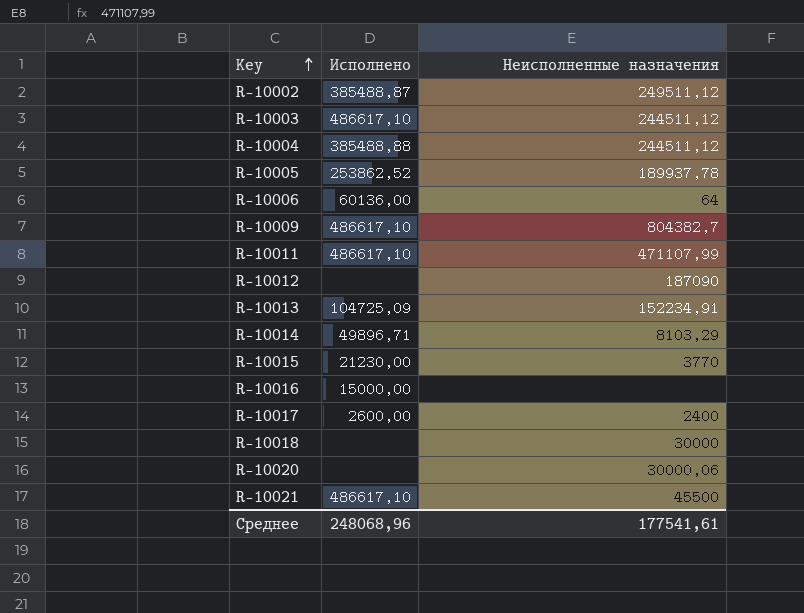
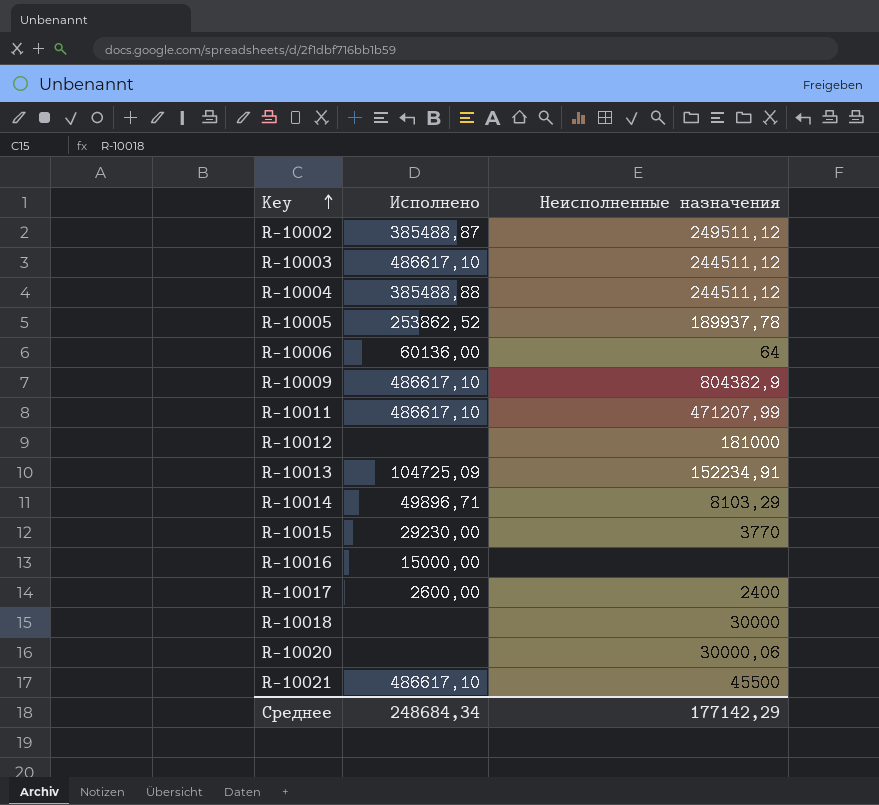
R-10009 | Неисполненные назначения: 804382,7 -> 804382,9
R-10011 | Неисполненные назначения: 471107,99 -> 471207,99
R-10012 | Неисполненные назначения: 187090 -> 181000
R-10015 | Исполнено: 21230,00 -> 29230,00
Среднее | Исполнено: 248068,96 -> 248684,34
Среднее | Неисполненные назначения: 177541,61 -> 177142,29

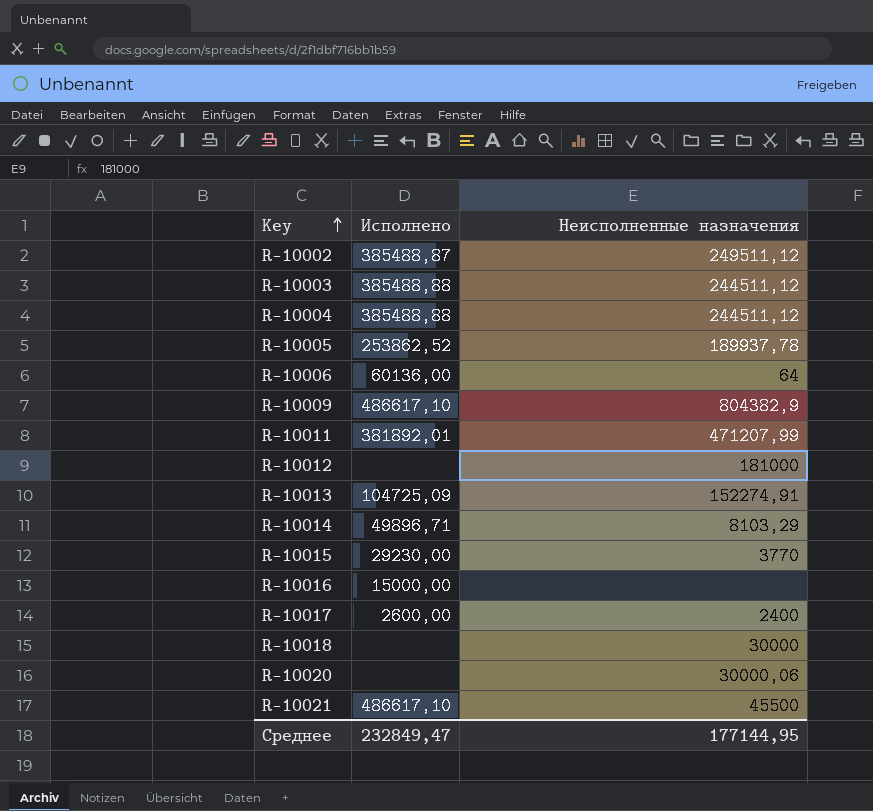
R-10003 | Исполнено: 486617,10 -> 385488,88
R-10011 | Исполнено: 486617,10 -> 381892,01
R-10013 | Неисполненные назначения: 152234,91 -> 152274,91
Среднее | Исполнено: 248684,34 -> 232849,47
Среднее | Неисполненные назначения: 177142,29 -> 177144,95

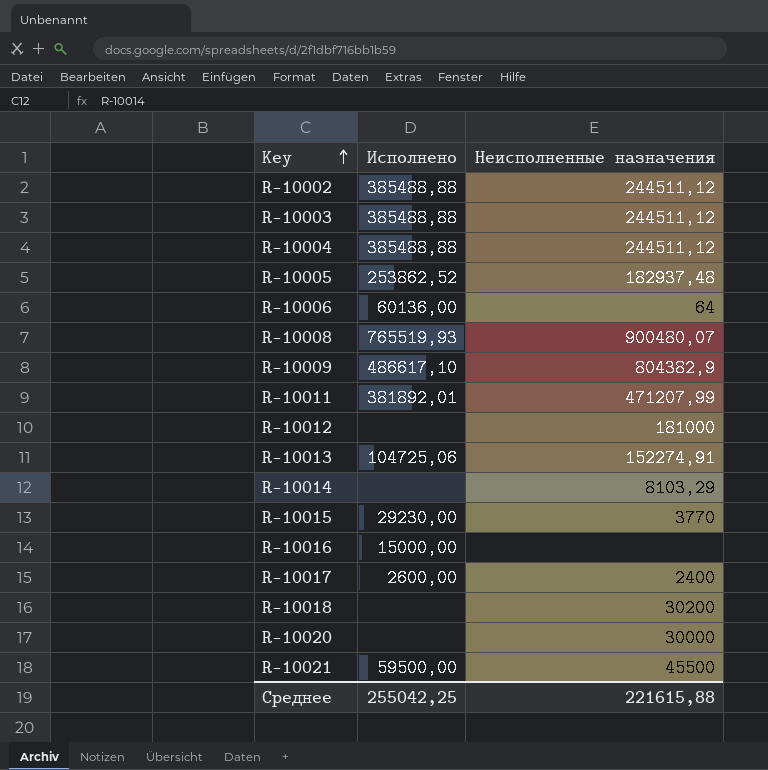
R-10002 | Исполнено: 385488,87 -> 385488,88
R-10002 | Неисполненные назначения: 249511,12 -> 244511,12
R-10005 | Неисполненные назначения: 189937,78 -> 182937,48
row R-10008: none -> 765519,93 | 900480,07
R-10013 | Исполнено: 104725,09 -> 104725,06
R-10014 | Исполнено: 49896,71 -> none
R-10018 | Неисполненные назначения: 30000 -> 30200
R-10020 | Неисполненные назначения: 30000,06 -> 30000
R-10021 | Исполнено: 486617,10 -> 59500,00
Среднее | Исполнено: 232849,47 -> 255042,25
Среднее | Неисполненные назначения: 177144,95 -> 221615,88

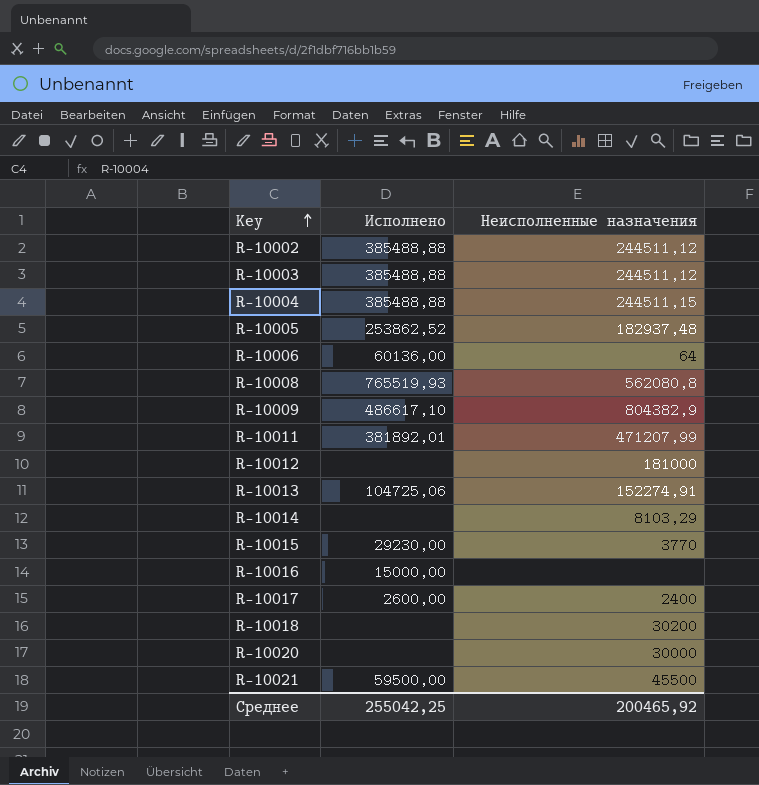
R-10004 | Неисполненные назначения: 244511,12 -> 244511,15
R-10008 | Неисполненные назначения: 900480,07 -> 562080,8
Среднее | Неисполненные назначения: 221615,88 -> 200465,92

